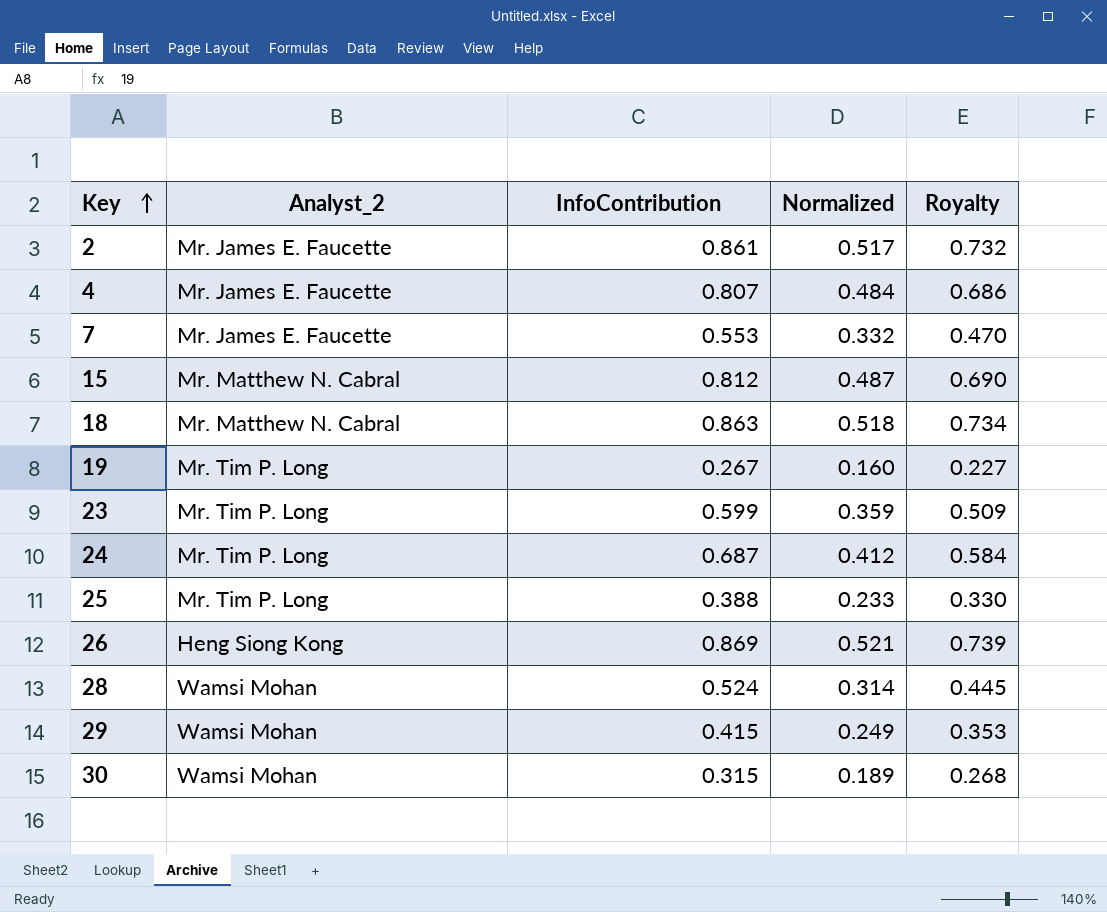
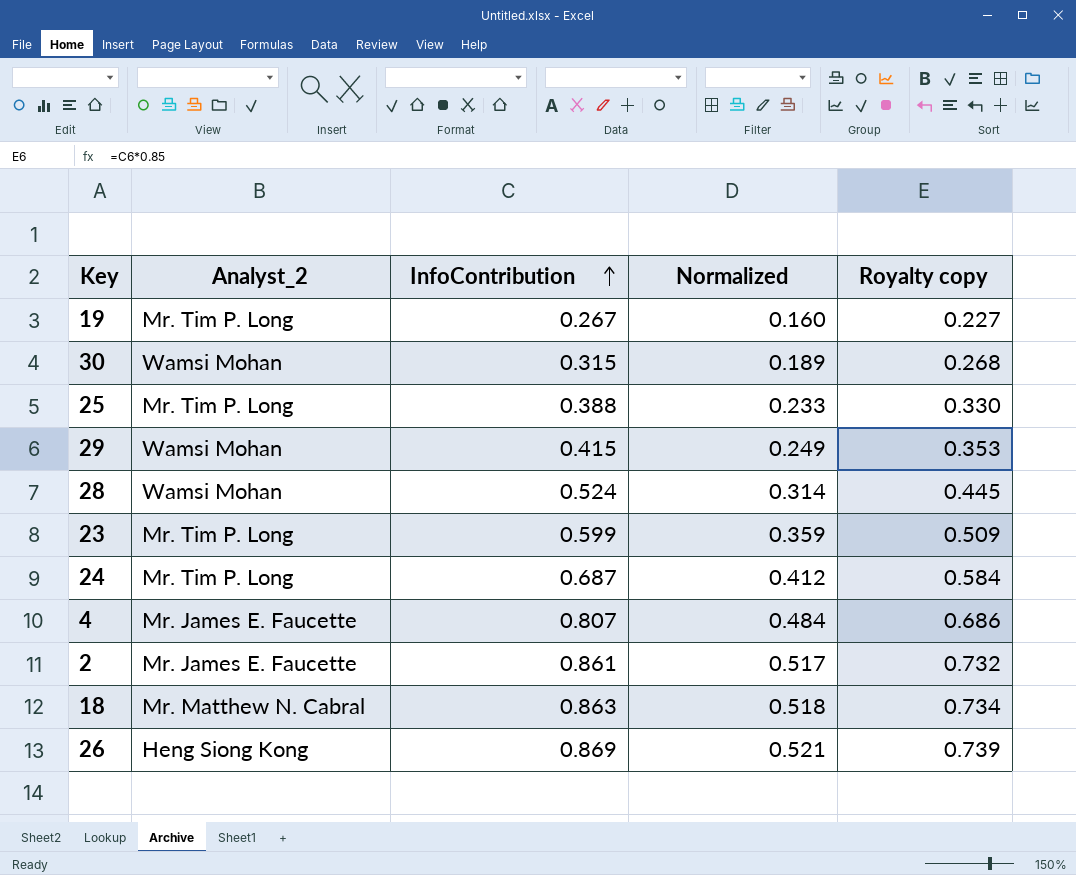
row order: Key ascending -> InfoContribution ascending
column name: Royalty -> Royalty copy
row 7: Mr. James E. Faucette | 0.553 | 0.332 | 0.470 -> none
row 15: Mr. Matthew N. Cabral | 0.812 | 0.487 | 0.690 -> none

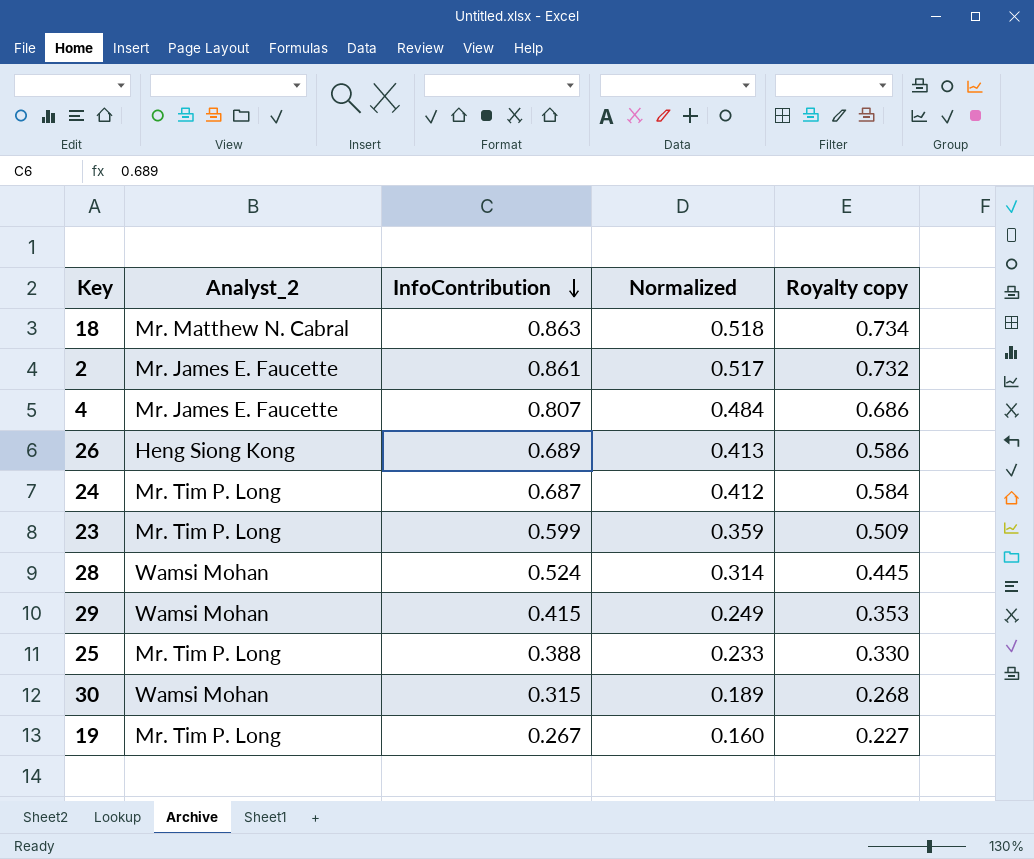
row order: InfoContribution ascending -> InfoContribution descending
26 | InfoContribution: 0.869 -> 0.689
26 | Normalized: 0.521 -> 0.413
26 | Royalty copy: 0.739 -> 0.586

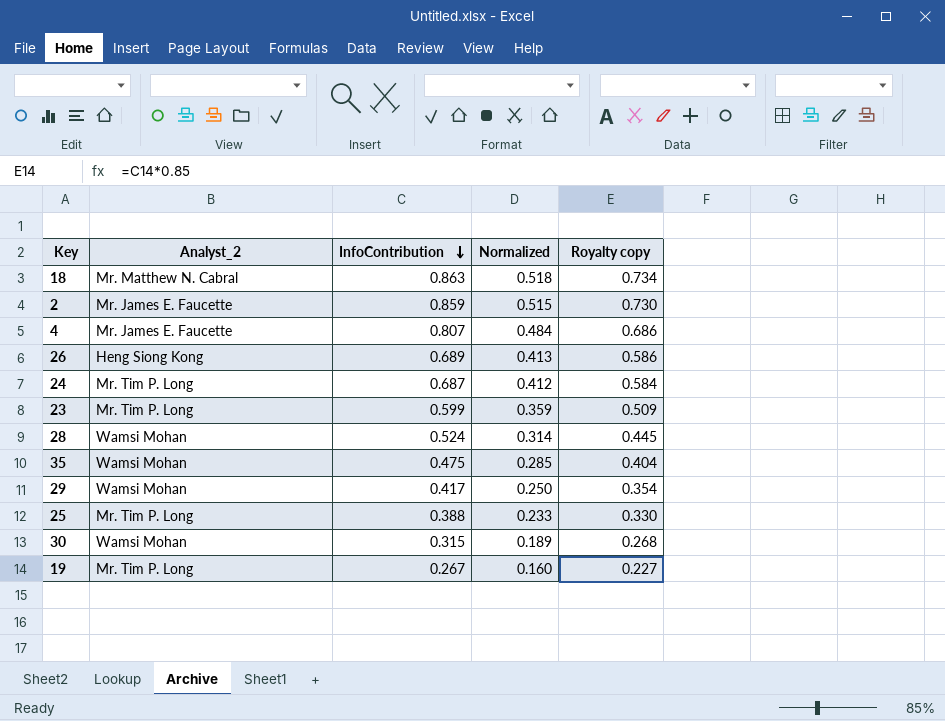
2 | InfoContribution: 0.861 -> 0.859
2 | Normalized: 0.517 -> 0.515
2 | Royalty copy: 0.732 -> 0.730
row 35: none -> Wamsi Mohan | 0.475 | 0.285 | 0.404
29 | InfoContribution: 0.415 -> 0.417
29 | Normalized: 0.249 -> 0.250
29 | Royalty copy: 0.353 -> 0.354

